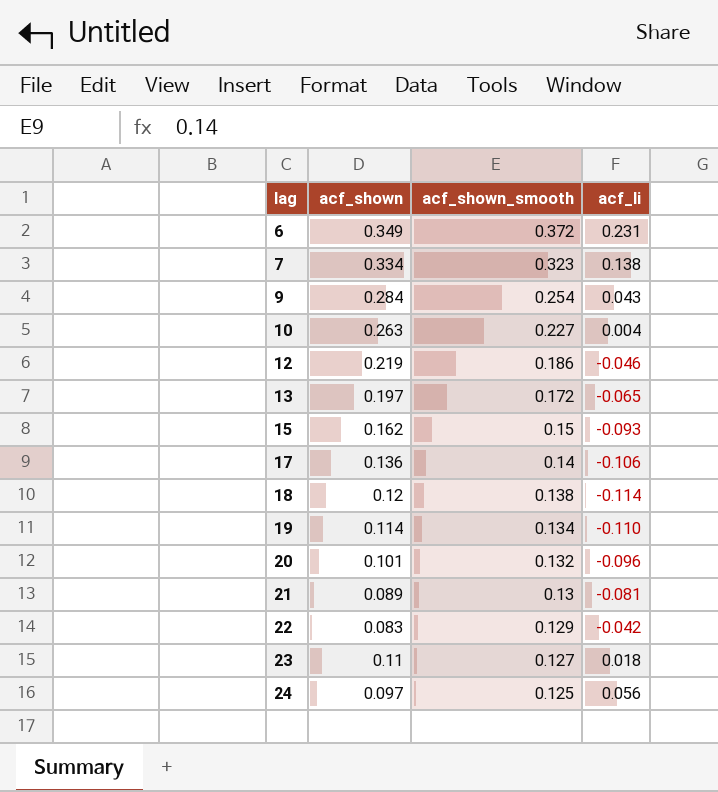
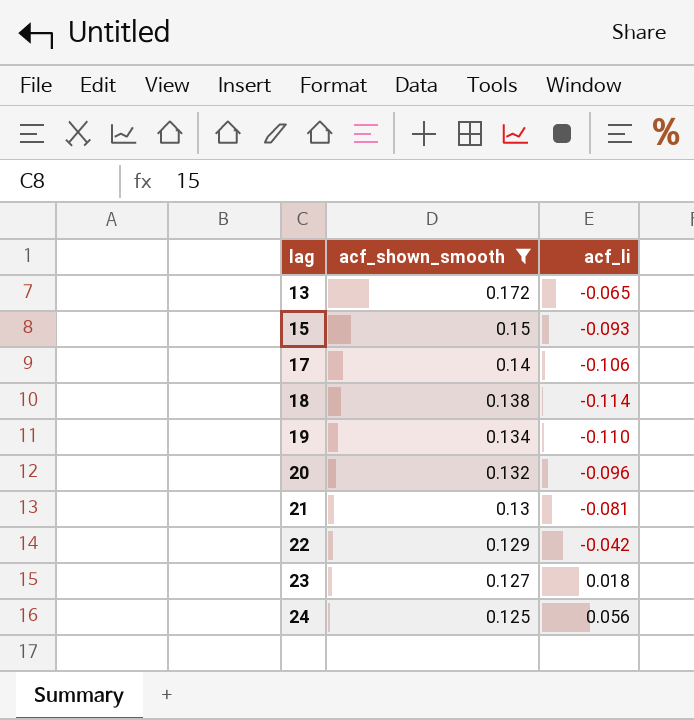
filter: none -> acf_shown_smooth <= 0.172
column acf_shown | position: 2 -> none

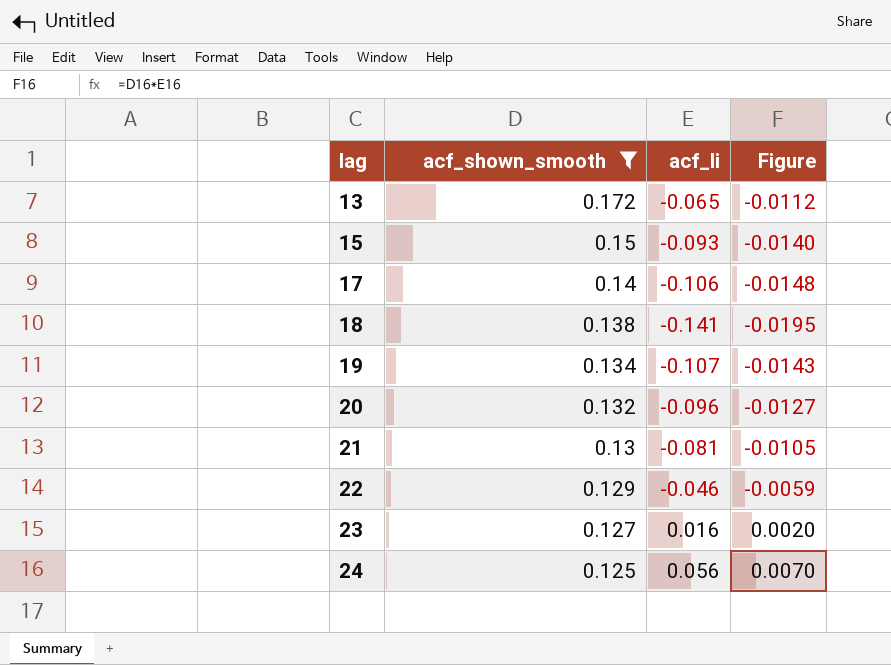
column Figure | formula: none -> [acf_shown_smooth] * [acf_li]
18 | acf_li: -0.114 -> -0.141
19 | acf_li: -0.110 -> -0.107
22 | acf_li: -0.042 -> -0.046
23 | acf_li: 0.018 -> 0.016

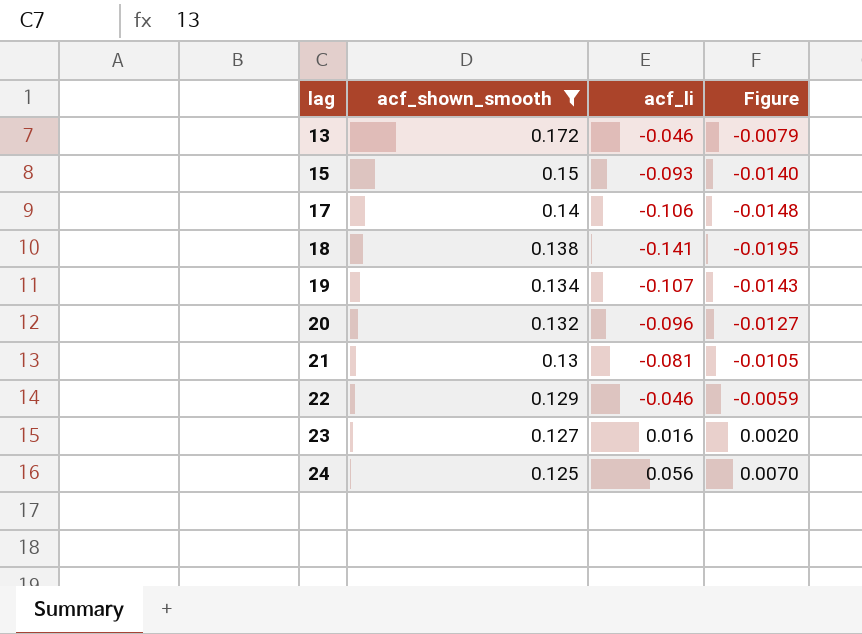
13 | acf_li: -0.065 -> -0.046
13 | Figure: -0.0112 -> -0.0079

